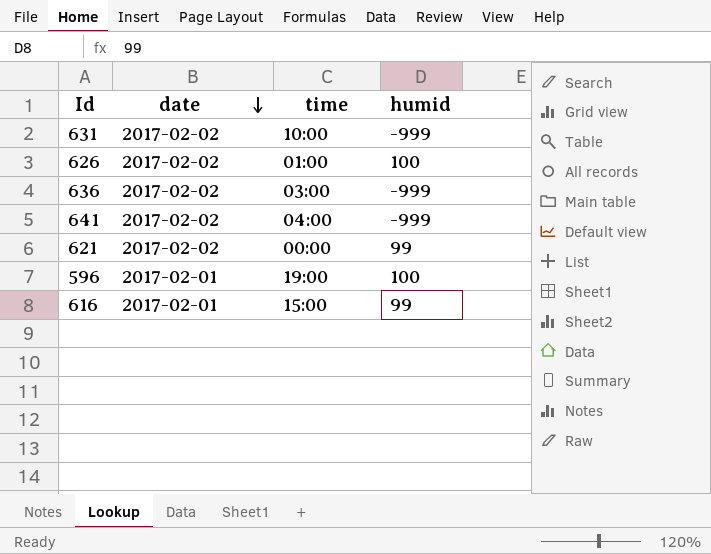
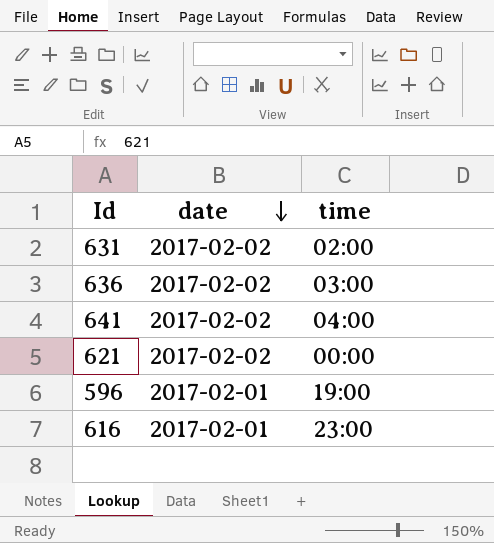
column humid | position: 4 -> none
row 626: 2017-02-02 | 01:00 | 100 -> none
631 | time: 10:00 -> 02:00
616 | time: 15:00 -> 23:00

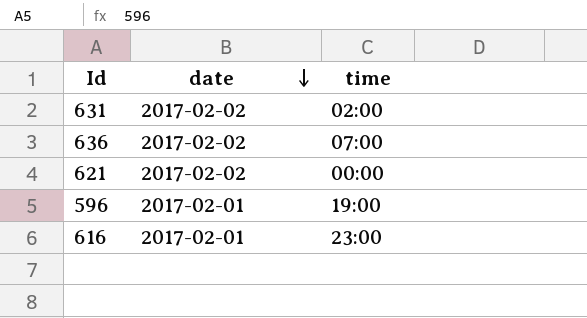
row 641: 2017-02-02 | 04:00 -> none
636 | time: 03:00 -> 07:00

